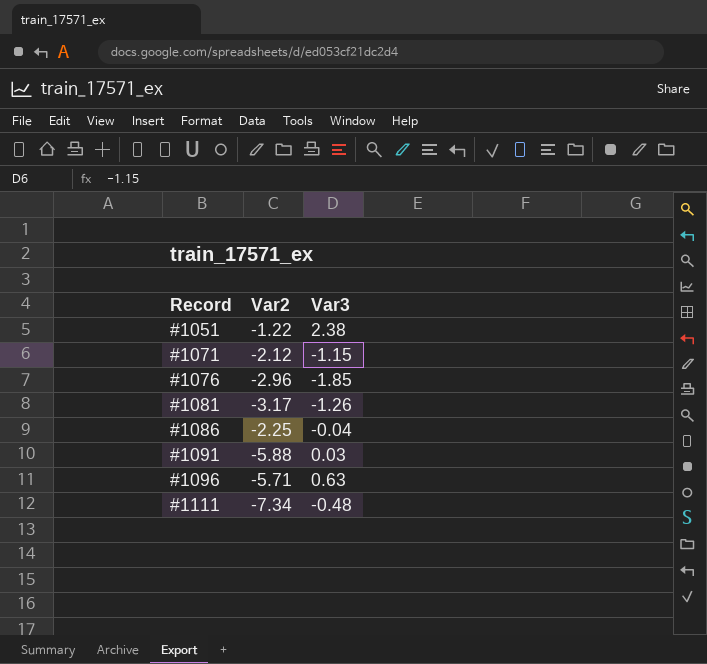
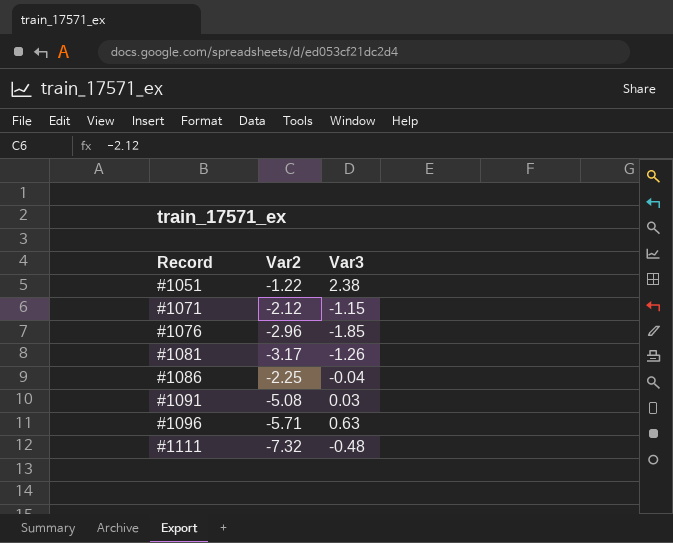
#1091 | Var2: -5.88 -> -5.08
#1111 | Var2: -7.34 -> -7.32

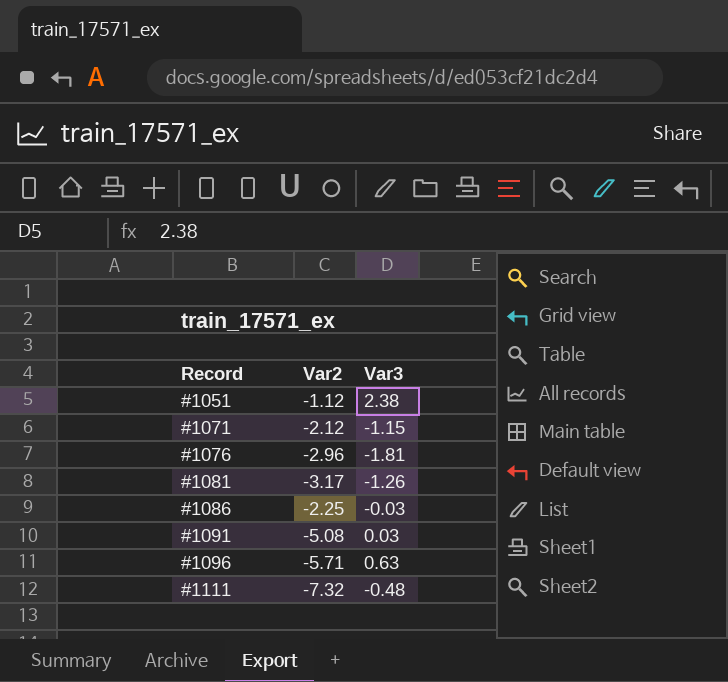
#1051 | Var2: -1.22 -> -1.12
#1076 | Var3: -1.85 -> -1.81
#1086 | Var3: -0.04 -> -0.03

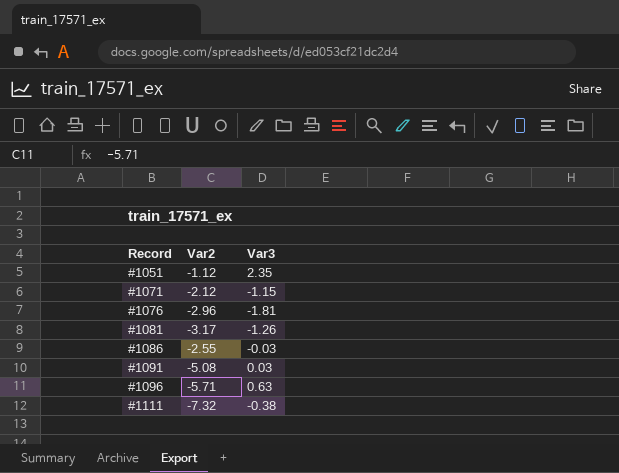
#1051 | Var3: 2.38 -> 2.35
#1086 | Var2: -2.25 -> -2.55
#1111 | Var3: -0.48 -> -0.38

